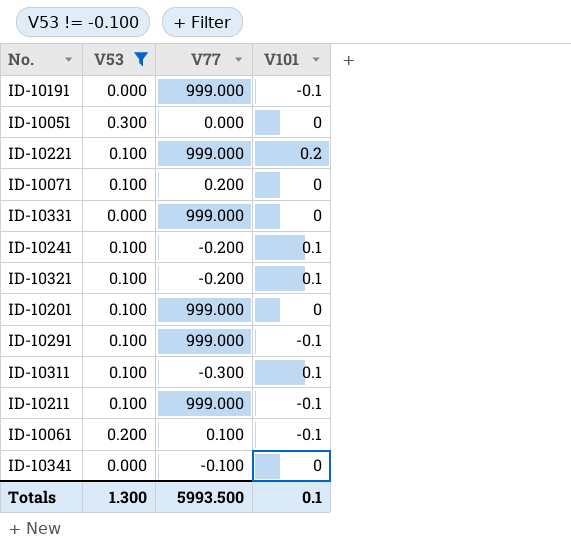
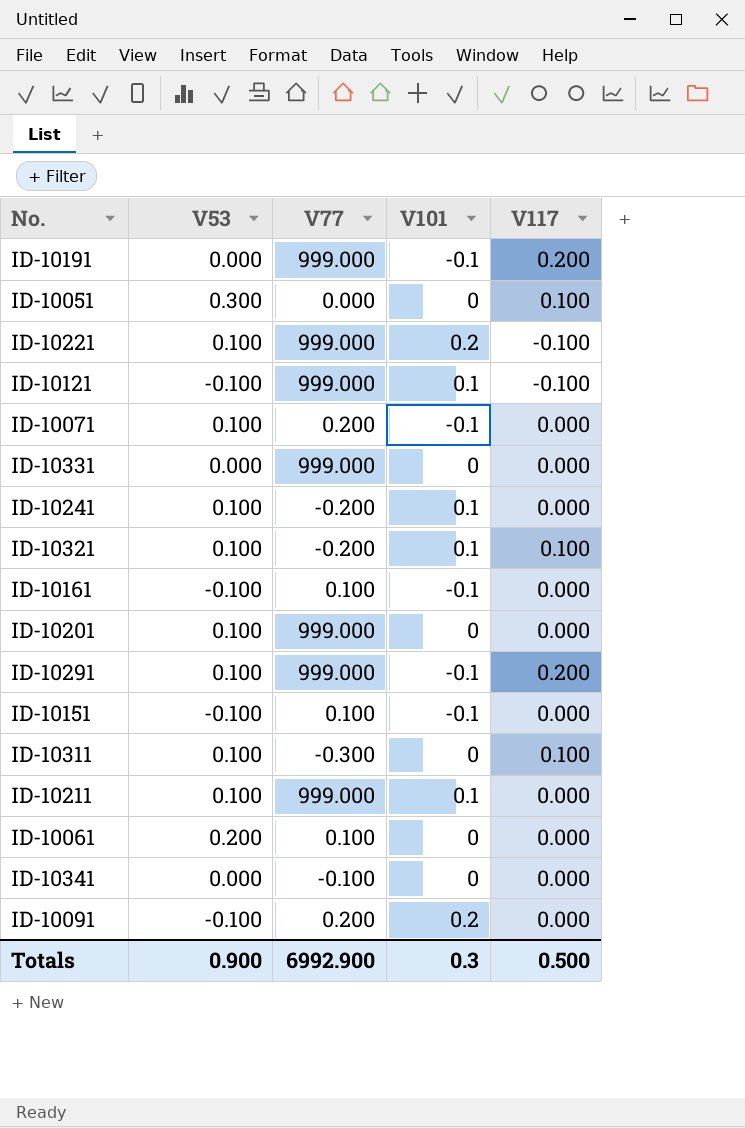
filter: V53 != -0.100 -> none
column V117 | position: none -> 5
ID-10071 | V101: 0 -> -0.1
ID-10311 | V101: 0.1 -> 0
ID-10211 | V101: -0.1 -> 0.1
ID-10061 | V101: -0.1 -> 0
Totals | V53: 1.300 -> 0.900
Totals | V77: 5993.500 -> 6992.900
Totals | V101: 0.1 -> 0.3

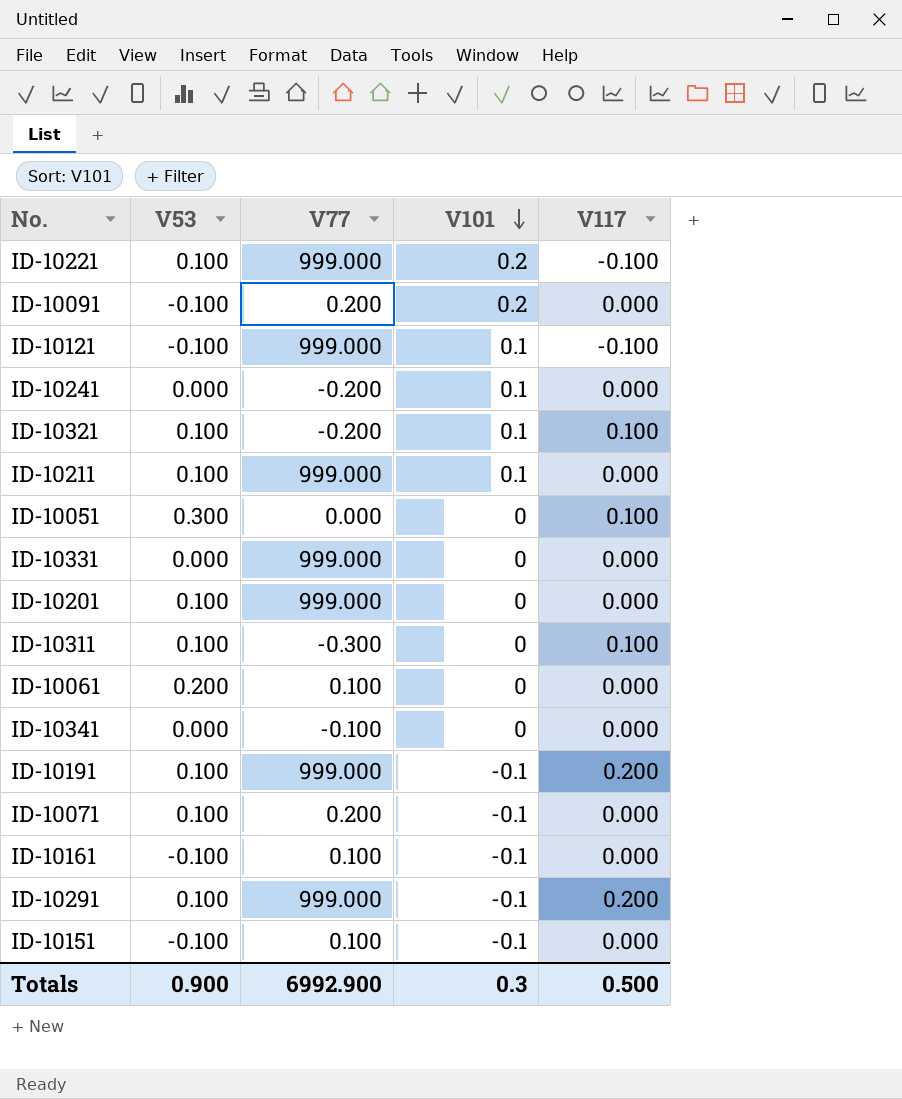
row order: none -> V101 descending
ID-10241 | V53: 0.100 -> 0.000
ID-10191 | V53: 0.000 -> 0.100

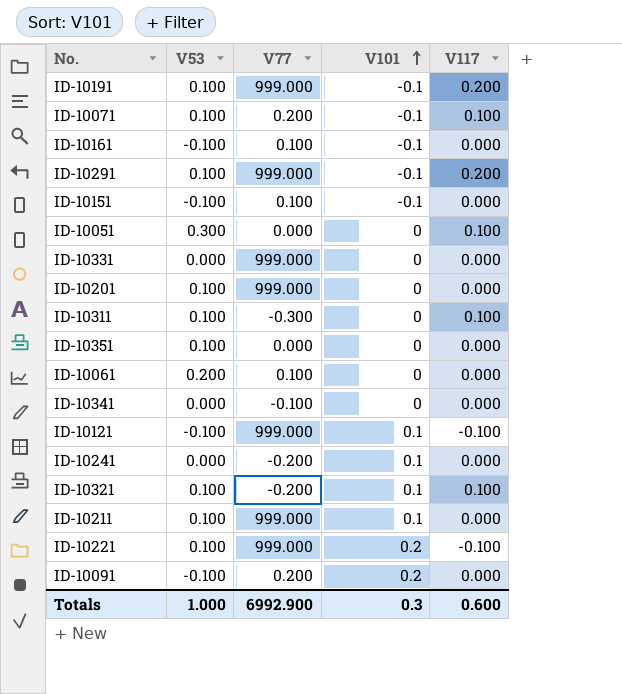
row order: V101 descending -> V101 ascending
ID-10071 | V117: 0.000 -> 0.100
row ID-10351: none -> 0.100 | 0.000 | 0 | 0.000
Totals | V53: 0.900 -> 1.000
Totals | V117: 0.500 -> 0.600

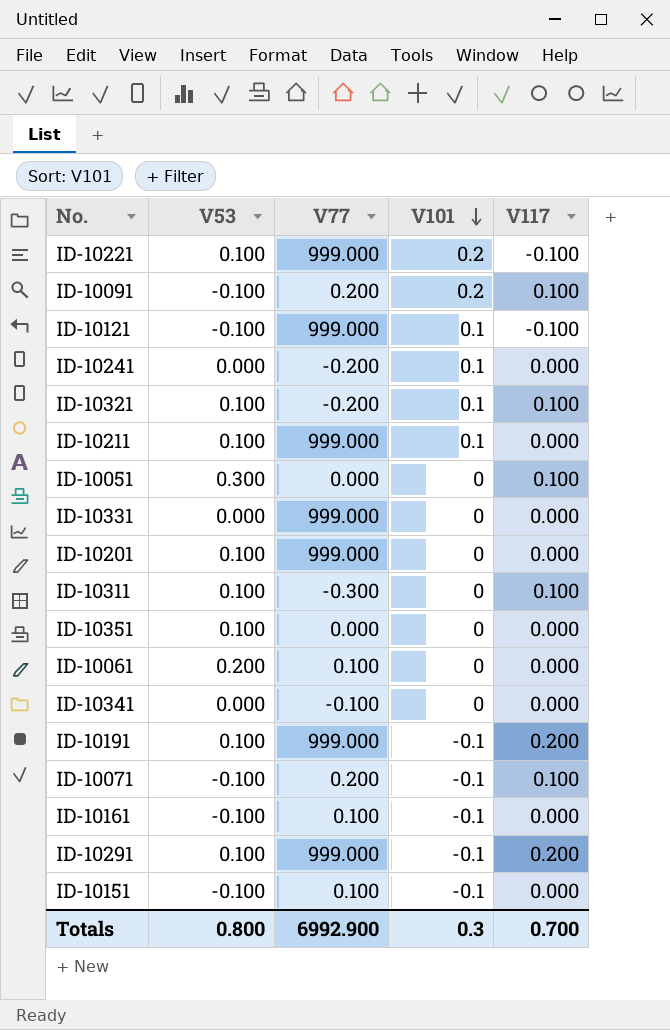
row order: V101 ascending -> V101 descending
ID-10091 | V117: 0.000 -> 0.100
ID-10071 | V53: 0.100 -> -0.100
Totals | V53: 1.000 -> 0.800
Totals | V117: 0.600 -> 0.700

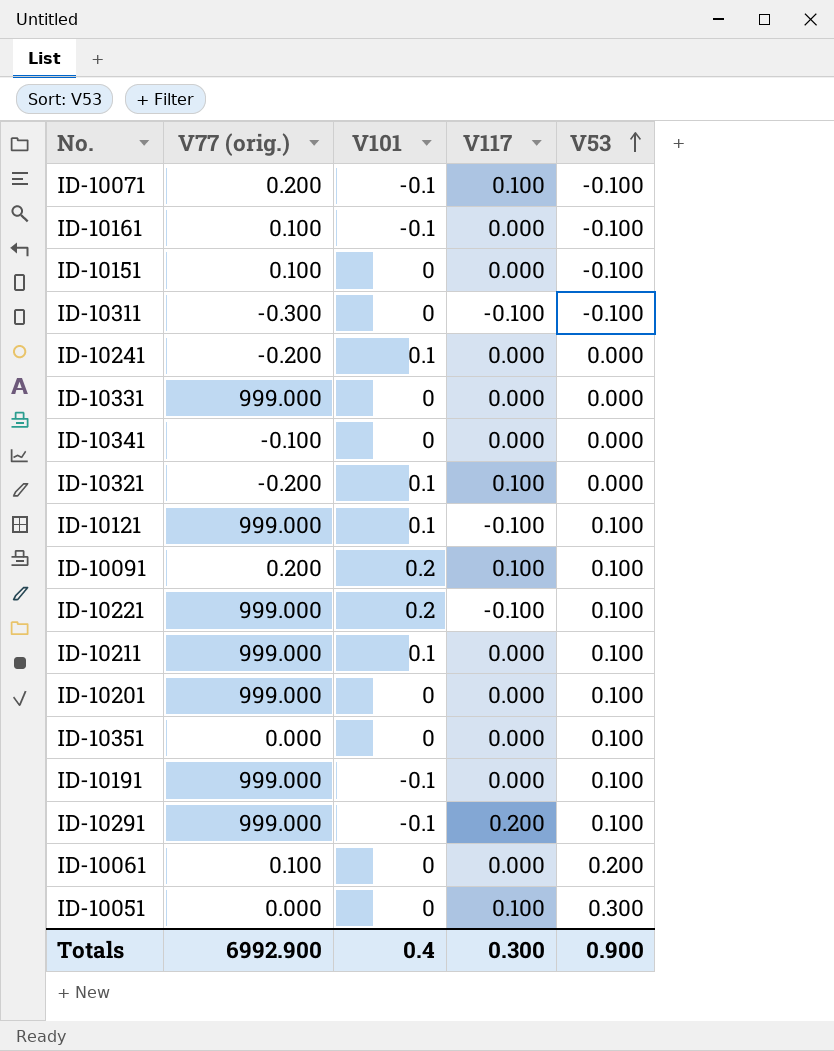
row order: V101 descending -> V53 ascending
column name: V77 -> V77 (orig.)
column V53 | position: 2 -> 5
ID-10151 | V101: -0.1 -> 0
ID-10311 | V117: 0.100 -> -0.100
ID-10311 | V53: 0.100 -> -0.100
ID-10321 | V53: 0.100 -> 0.000
ID-10121 | V53: -0.100 -> 0.100
ID-10091 | V53: -0.100 -> 0.100
ID-10191 | V117: 0.200 -> 0.000
Totals | V101: 0.3 -> 0.4
Totals | V117: 0.700 -> 0.300
Totals | V53: 0.800 -> 0.900

